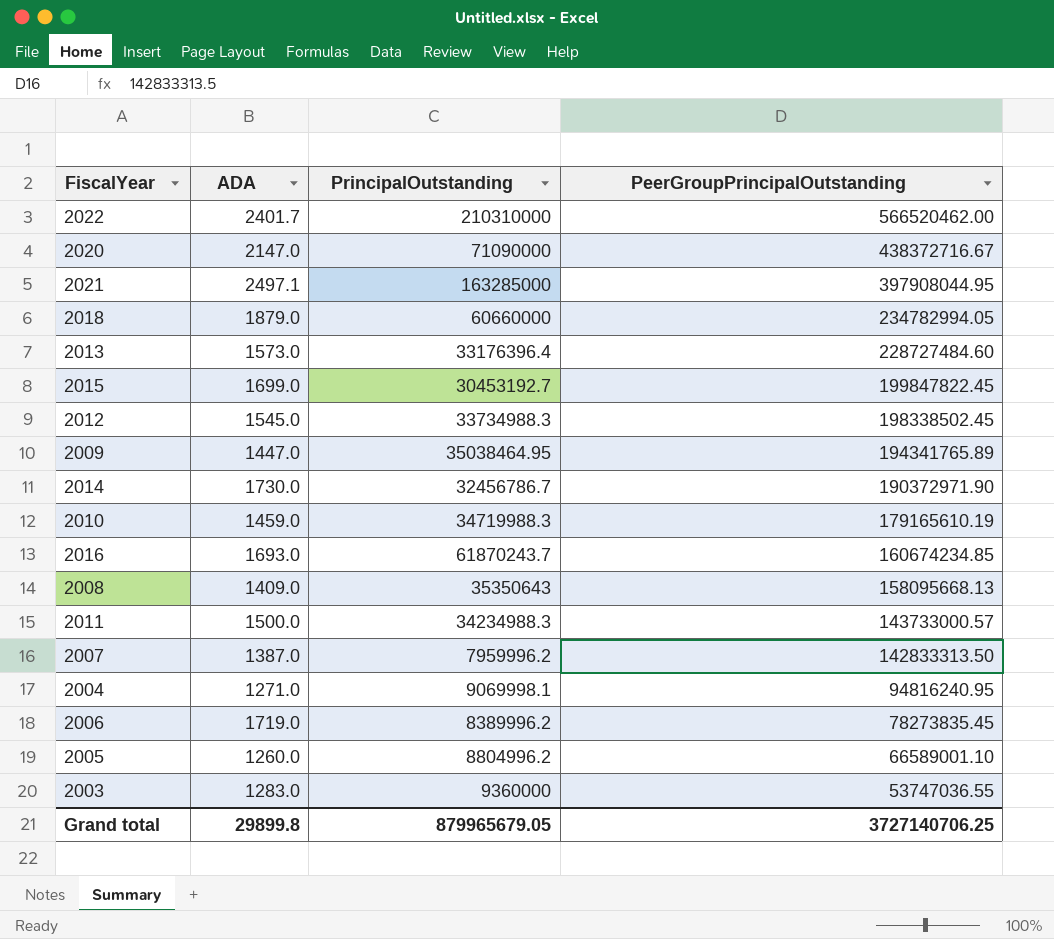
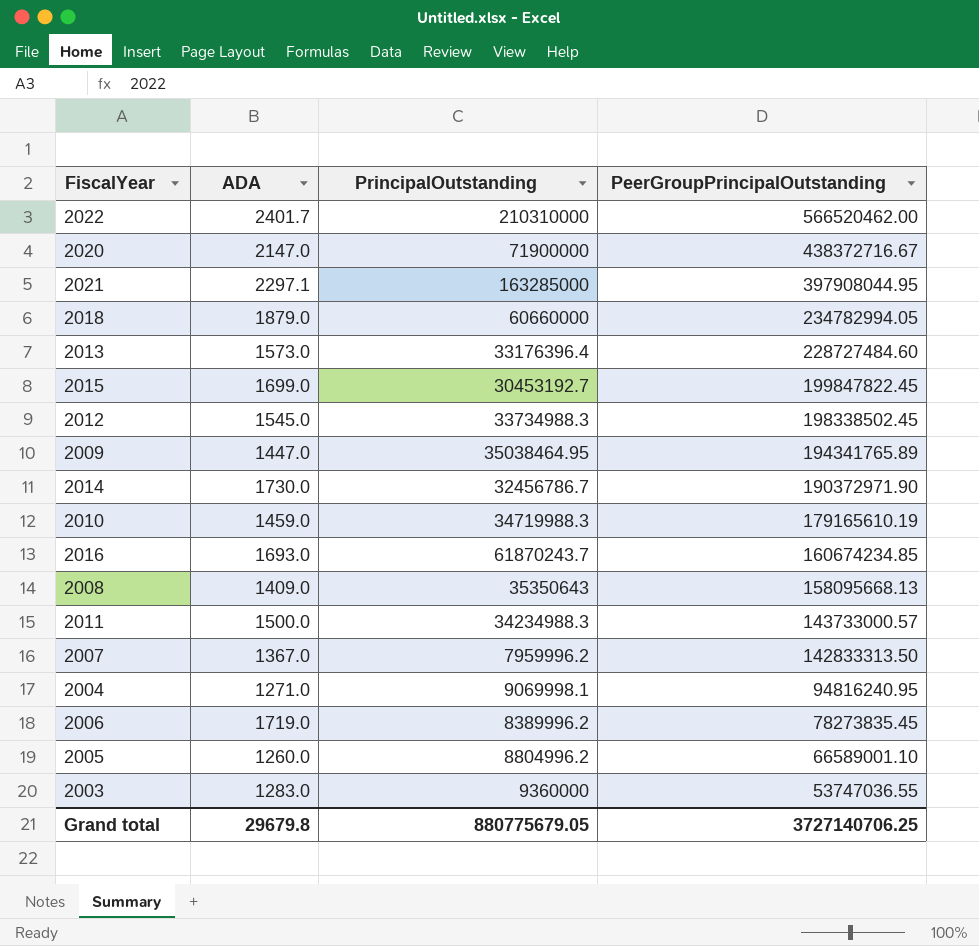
2020 | PrincipalOutstanding: 71090000 -> 71900000
2021 | ADA: 2497.1 -> 2297.1
2007 | ADA: 1387.0 -> 1367.0
Grand total | ADA: 29899.8 -> 29679.8
Grand total | PrincipalOutstanding: 879965679.05 -> 880775679.05

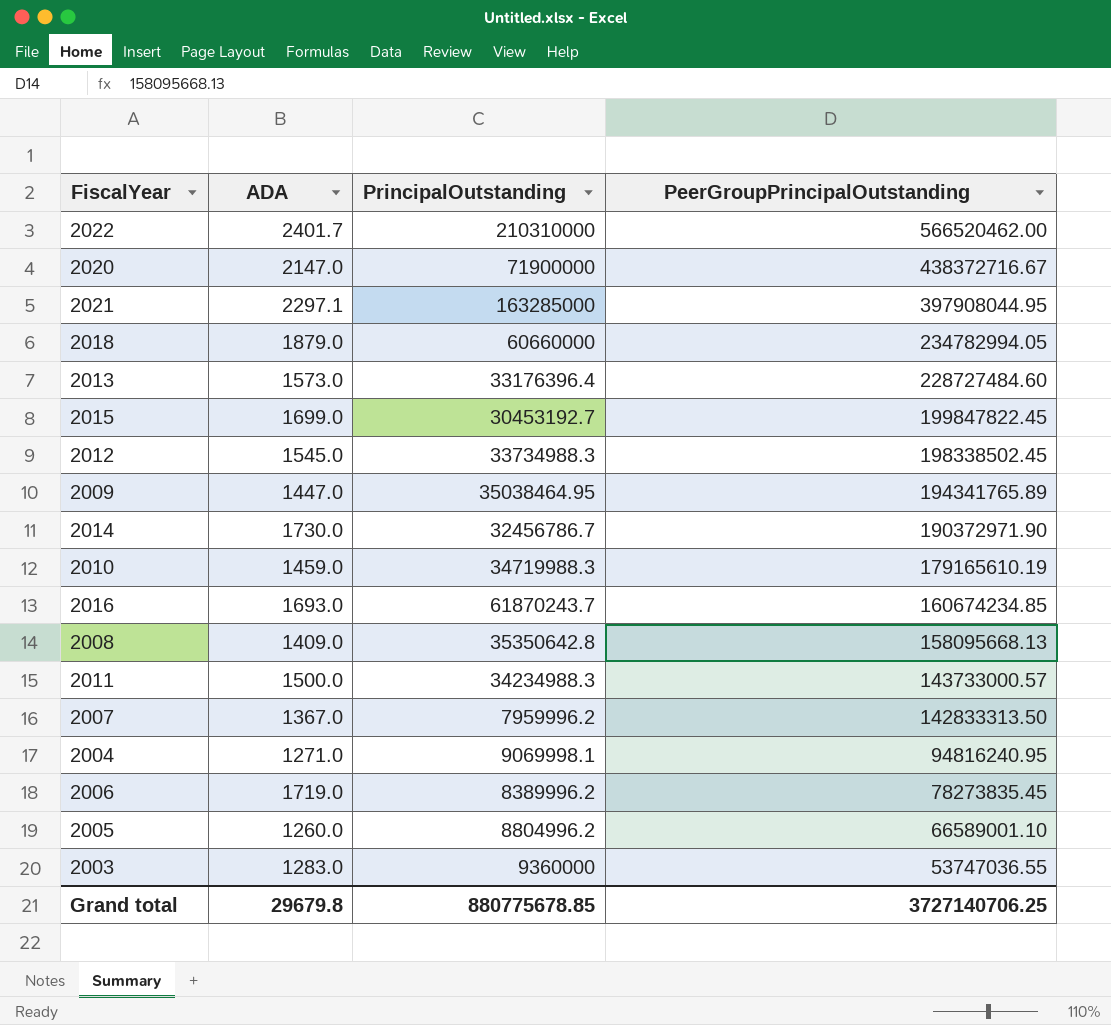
2008 | PrincipalOutstanding: 35350643 -> 35350642.8
Grand total | PrincipalOutstanding: 880775679.05 -> 880775678.85

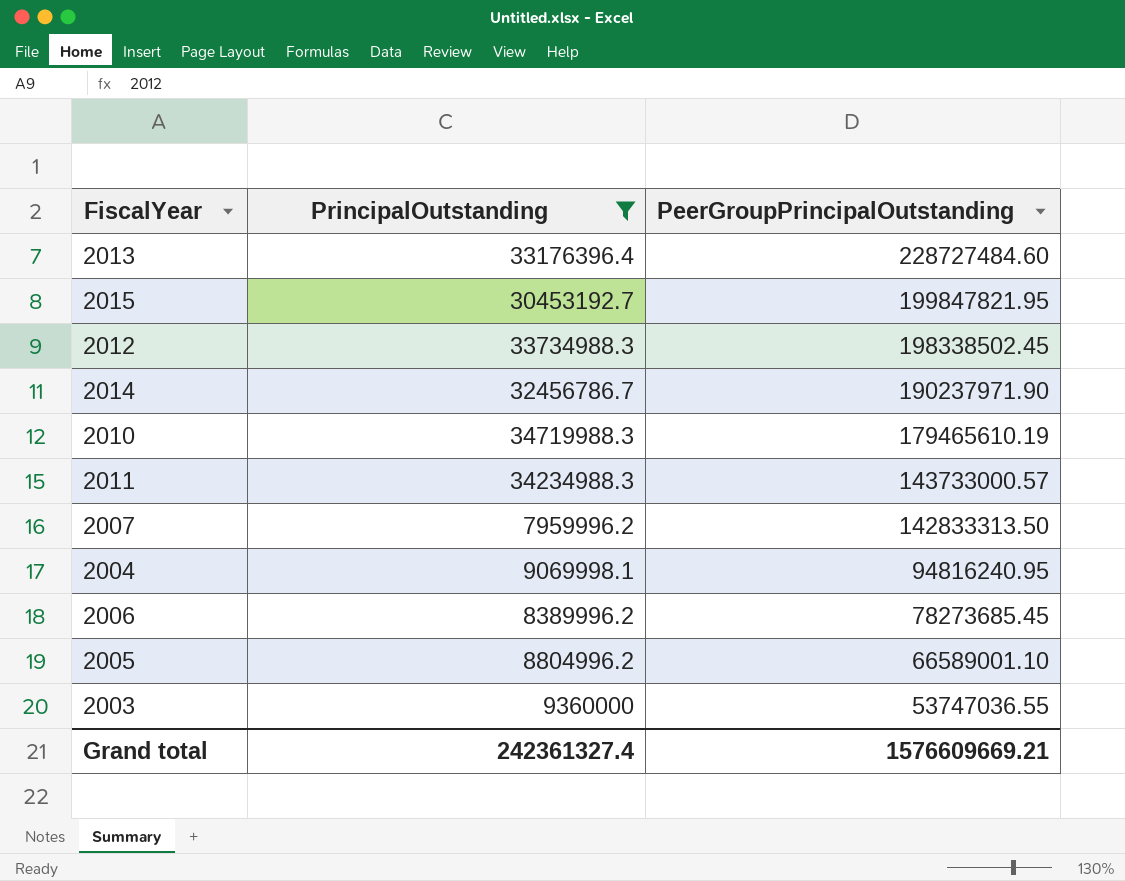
filter: none -> PrincipalOutstanding <= 34719988.3
column ADA | position: 2 -> none
2015 | PeerGroupPrincipalOutstanding: 199847822.45 -> 199847821.95
2014 | PeerGroupPrincipalOutstanding: 190372971.90 -> 190237971.90
2010 | PeerGroupPrincipalOutstanding: 179165610.19 -> 179465610.19
2006 | PeerGroupPrincipalOutstanding: 78273835.45 -> 78273685.45
Grand total | PrincipalOutstanding: 880775678.85 -> 242361327.4
Grand total | PeerGroupPrincipalOutstanding: 3727140706.25 -> 1576609669.21

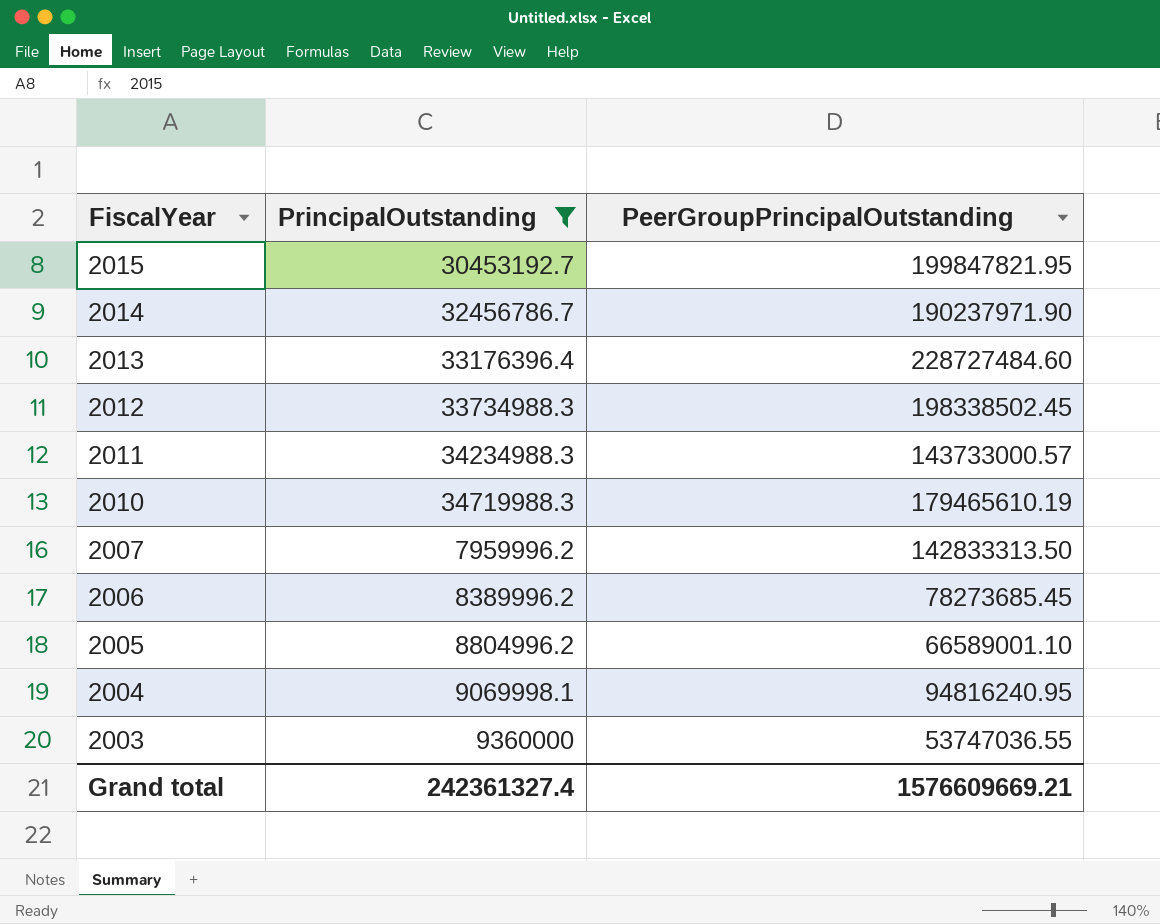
row order: PeerGroupPrincipalOutstanding descending -> FiscalYear descending

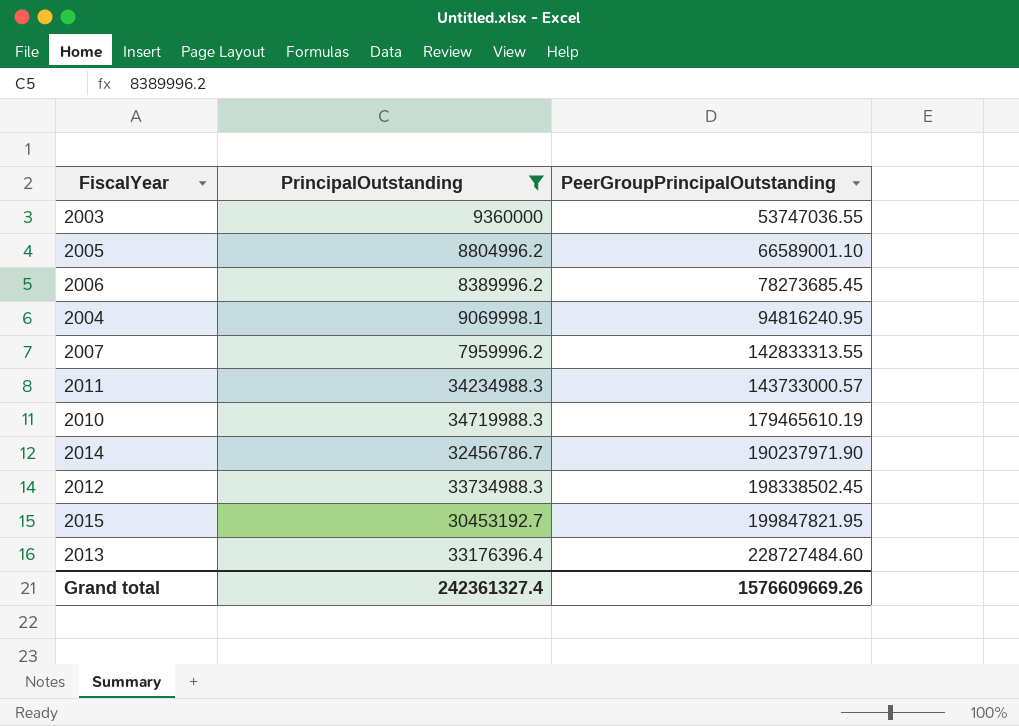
row order: FiscalYear descending -> PeerGroupPrincipalOutstanding ascending
2007 | PeerGroupPrincipalOutstanding: 142833313.50 -> 142833313.55
Grand total | PeerGroupPrincipalOutstanding: 1576609669.21 -> 1576609669.26

